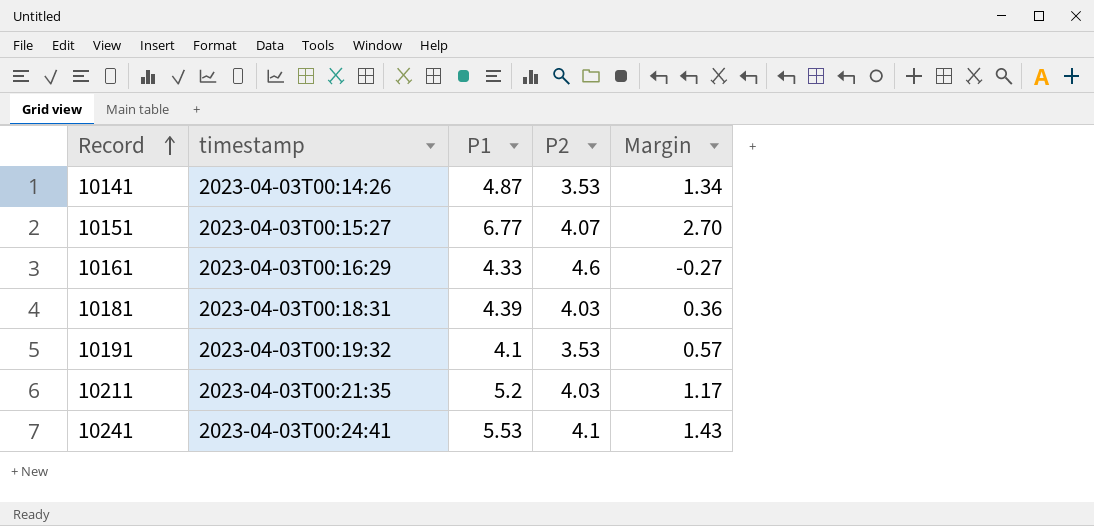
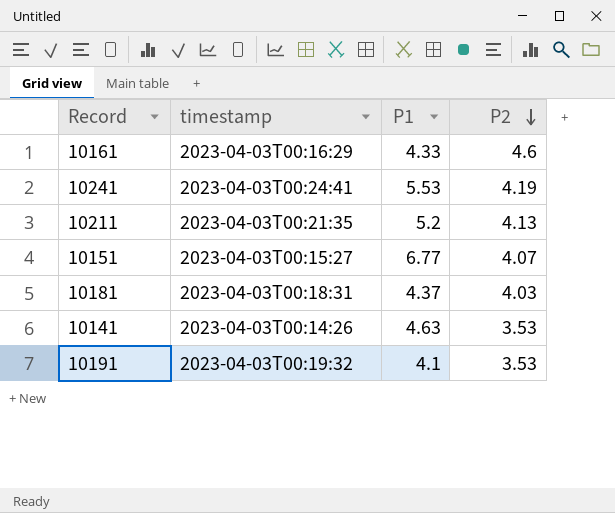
row order: Record ascending -> P2 descending
column Margin | formula: [P1] - [P2] -> none
10241 | P2: 4.1 -> 4.19
10211 | P2: 4.03 -> 4.13
10181 | P1: 4.39 -> 4.37
10141 | P1: 4.87 -> 4.63

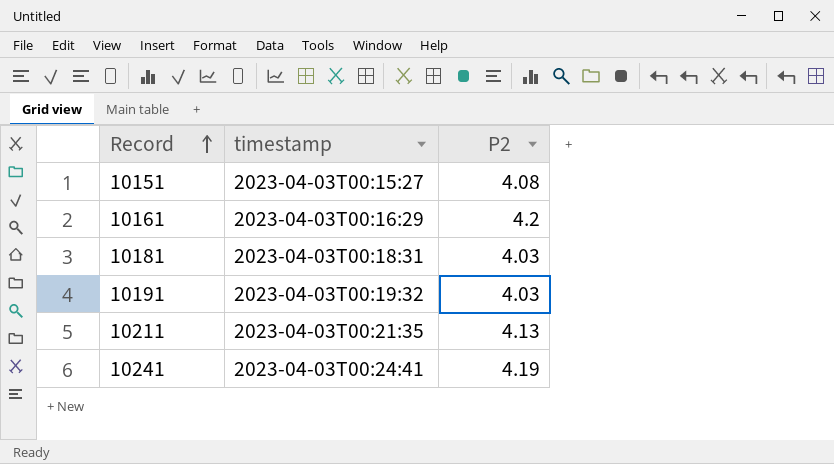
row order: P2 descending -> Record ascending
column P1 | position: 3 -> none
row 10141: 2023-04-03T00:14:26 | 4.63 | 3.53 -> none
10151 | P2: 4.07 -> 4.08
10161 | P2: 4.6 -> 4.2
10191 | P2: 3.53 -> 4.03

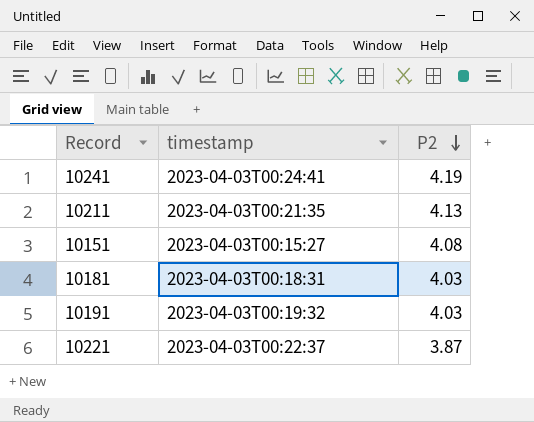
row order: Record ascending -> P2 descending
row 10161: 2023-04-03T00:16:29 | 4.2 -> none
row 10221: none -> 2023-04-03T00:22:37 | 3.87

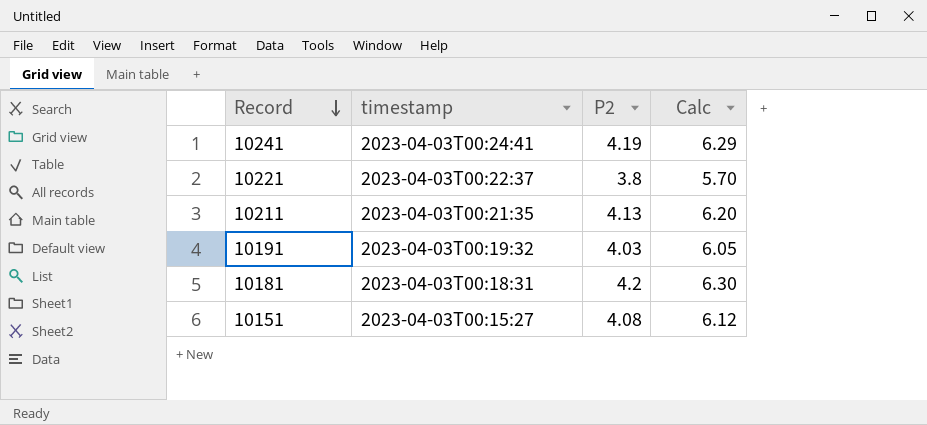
row order: P2 descending -> Record descending
column Calc | formula: none -> [P2] * 1.5
10221 | P2: 3.87 -> 3.8
10181 | P2: 4.03 -> 4.2

